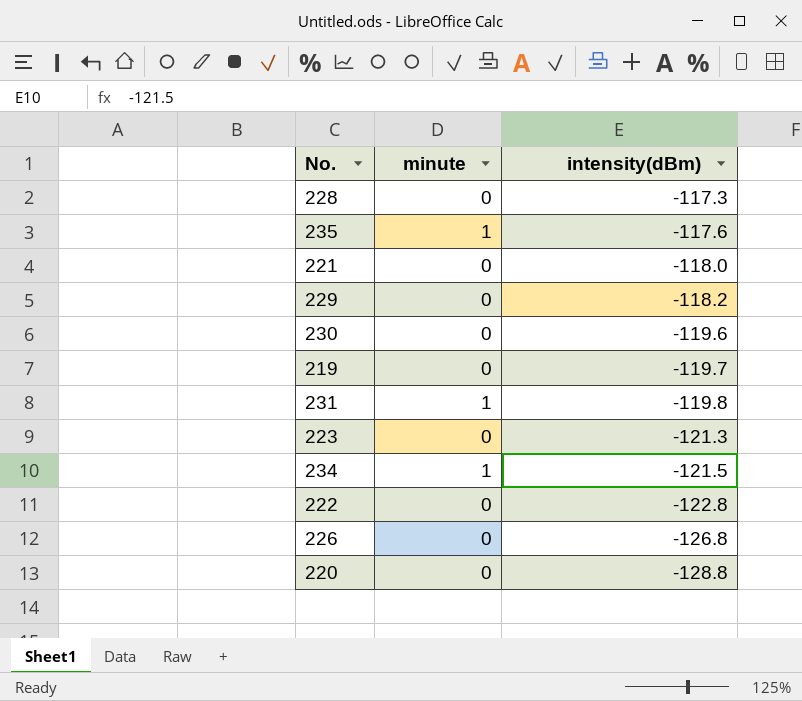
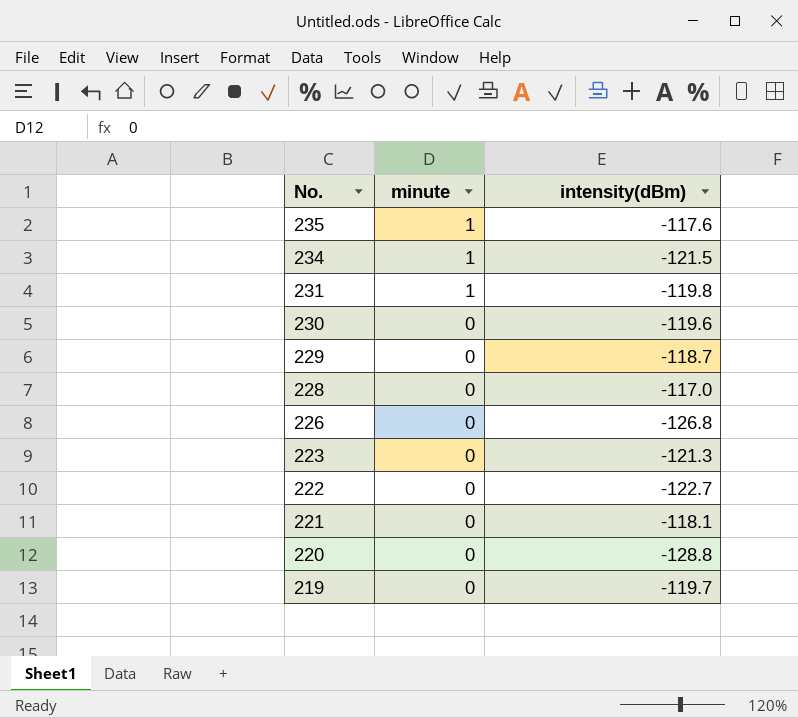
row order: intensity(dBm) descending -> No. descending
229 | intensity(dBm): -118.2 -> -118.7
228 | intensity(dBm): -117.3 -> -117.0
222 | intensity(dBm): -122.8 -> -122.7
221 | intensity(dBm): -118.0 -> -118.1

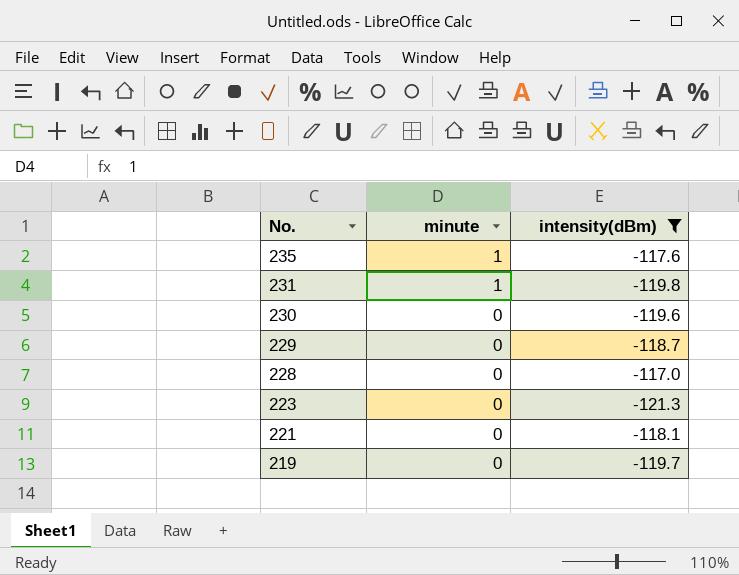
filter: none -> intensity(dBm) >= -121.3

